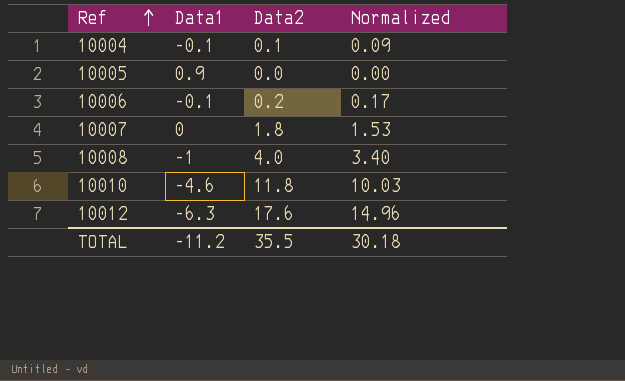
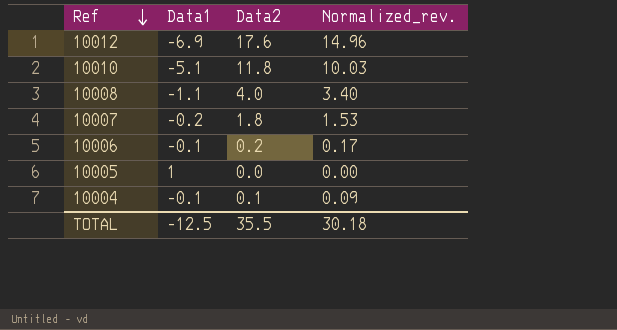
row order: Ref ascending -> Ref descending
column name: Normalized -> Normalized_rev.
10012 | Data1: -6.3 -> -6.9
10010 | Data1: -4.6 -> -5.1
10008 | Data1: -1 -> -1.1
10007 | Data1: 0 -> -0.2
10005 | Data1: 0.9 -> 1
TOTAL | Data1: -11.2 -> -12.5

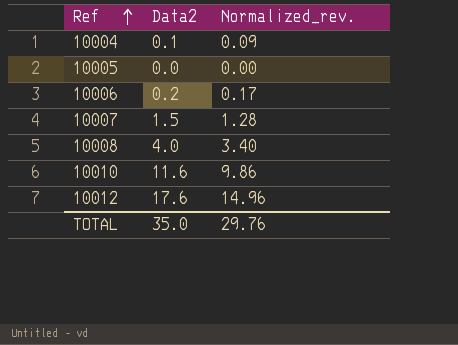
row order: Ref descending -> Ref ascending
column Data1 | position: 2 -> none
10007 | Data2: 1.8 -> 1.5
10007 | Normalized_rev.: 1.53 -> 1.28
10010 | Data2: 11.8 -> 11.6
10010 | Normalized_rev.: 10.03 -> 9.86
TOTAL | Data2: 35.5 -> 35.0
TOTAL | Normalized_rev.: 30.18 -> 29.76

